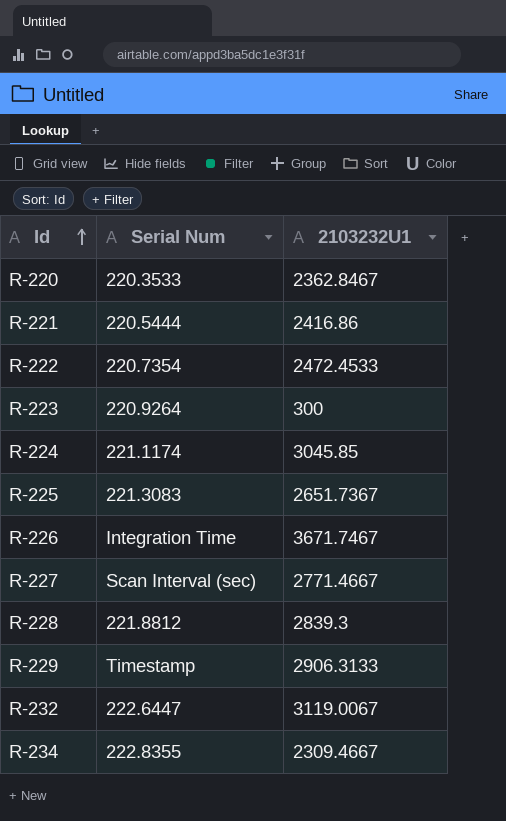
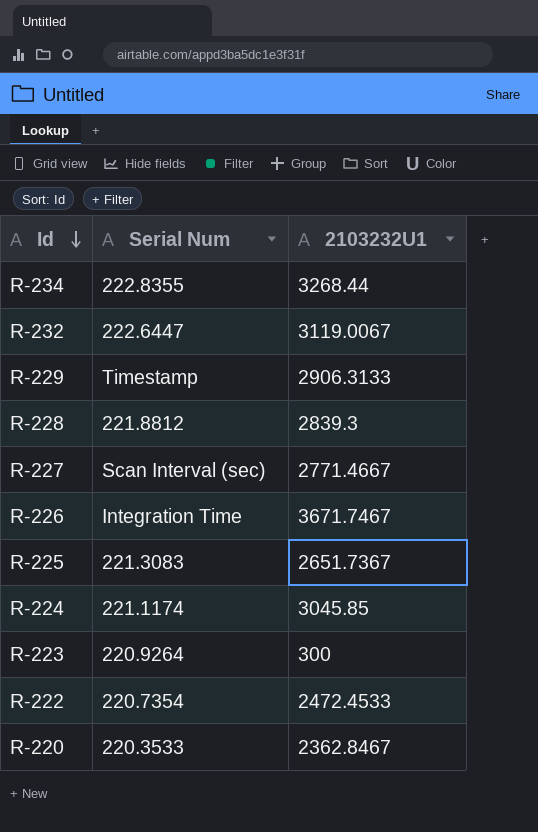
row order: Id ascending -> Id descending
row R-221: 220.5444 | 2416.86 -> none
R-234 | 2103232U1: 2309.4667 -> 3268.44

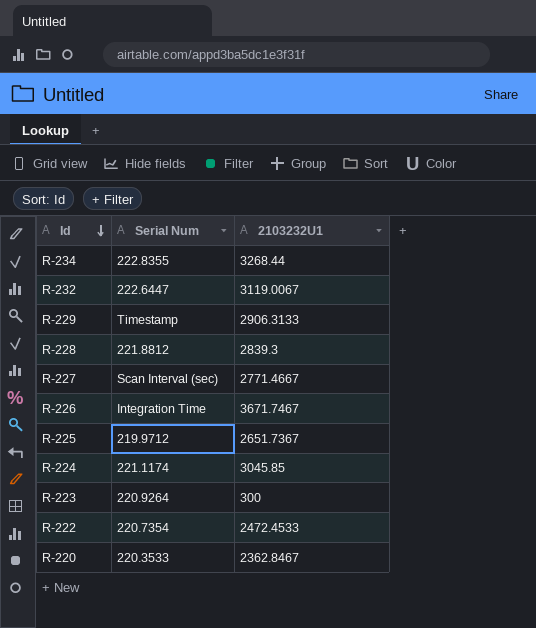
R-225 | Serial Num: 221.3083 -> 219.9712

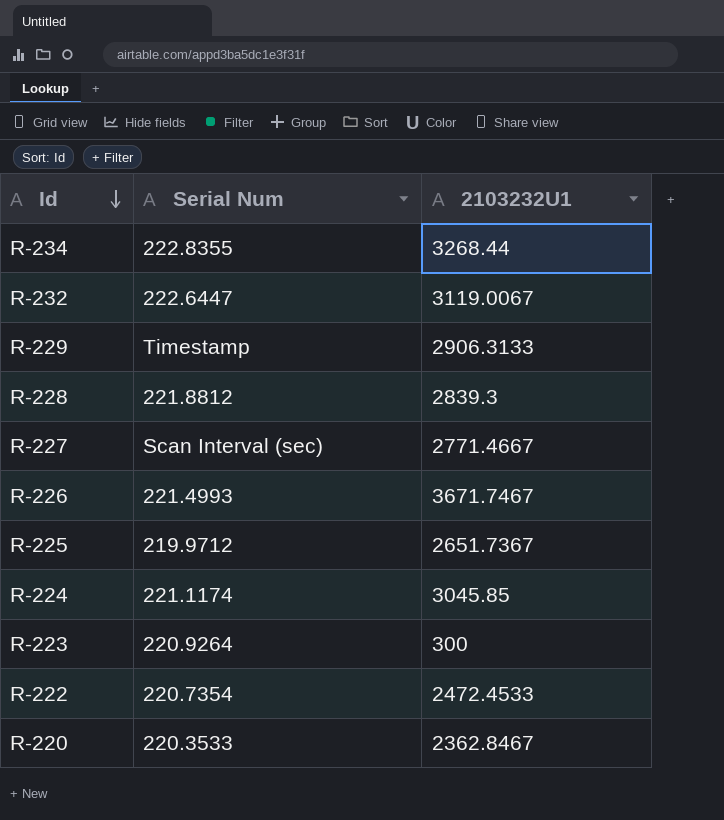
R-226 | Serial Num: Integration Time -> 221.4993

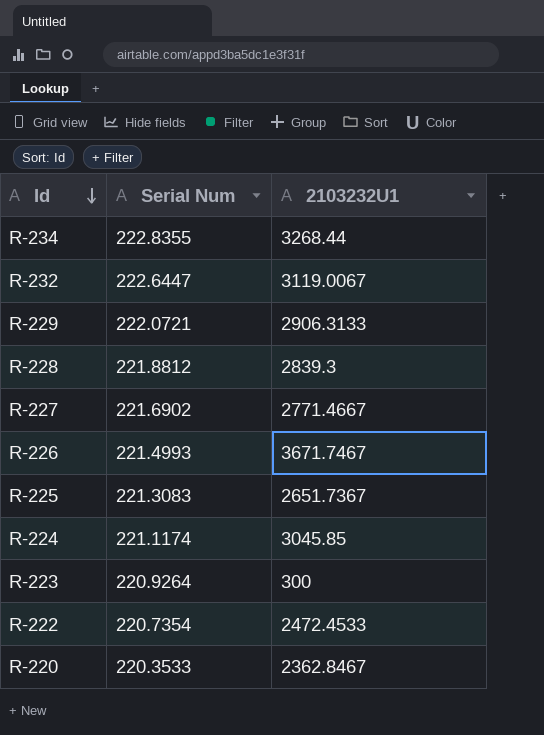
R-229 | Serial Num: Timestamp -> 222.0721
R-227 | Serial Num: Scan Interval (sec) -> 221.6902
R-225 | Serial Num: 219.9712 -> 221.3083

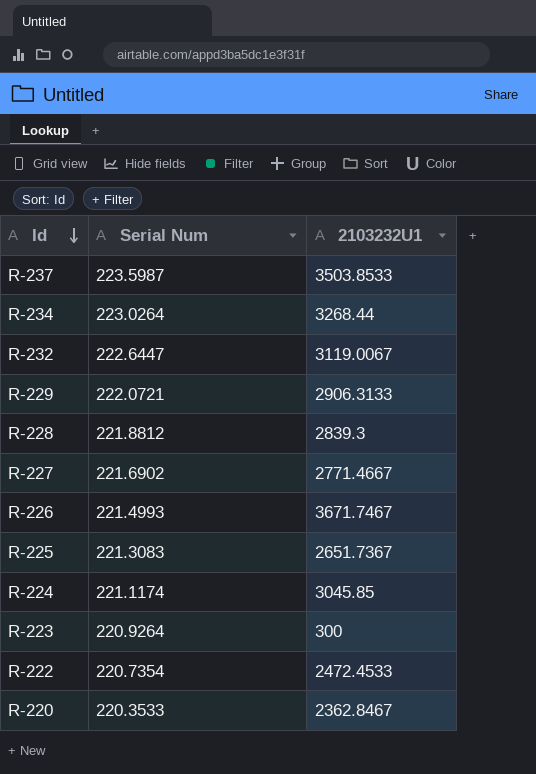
row R-237: none -> 223.5987 | 3503.8533
R-234 | Serial Num: 222.8355 -> 223.0264

